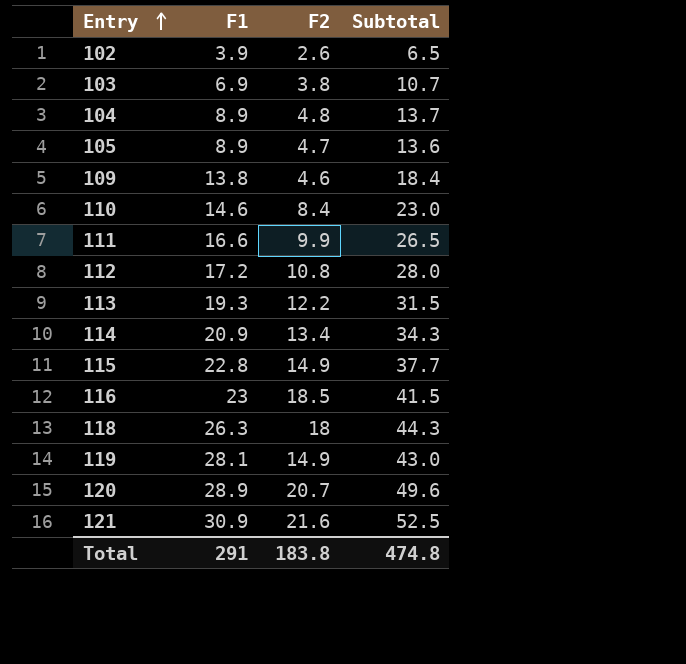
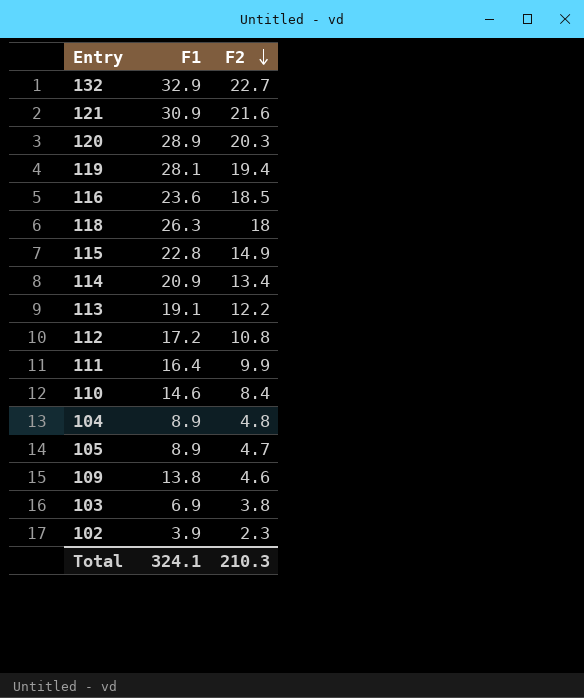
row order: Entry ascending -> F2 descending
column Subtotal | formula: [F1] + [F2] -> none
row 132: none -> 32.9 | 22.7
120 | F2: 20.7 -> 20.3
119 | F2: 14.9 -> 19.4
116 | F1: 23 -> 23.6
113 | F1: 19.3 -> 19.1
111 | F1: 16.6 -> 16.4
102 | F2: 2.6 -> 2.3
Total | F1: 291 -> 324.1
Total | F2: 183.8 -> 210.3

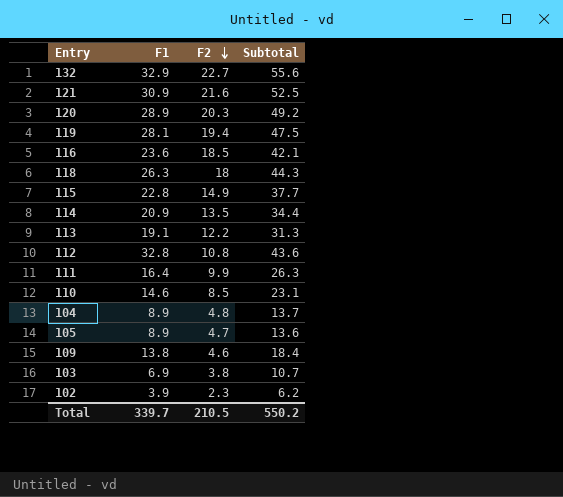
column Subtotal | formula: none -> [F1] + [F2]
114 | F2: 13.4 -> 13.5
112 | F1: 17.2 -> 32.8
110 | F2: 8.4 -> 8.5
Total | F1: 324.1 -> 339.7
Total | F2: 210.3 -> 210.5

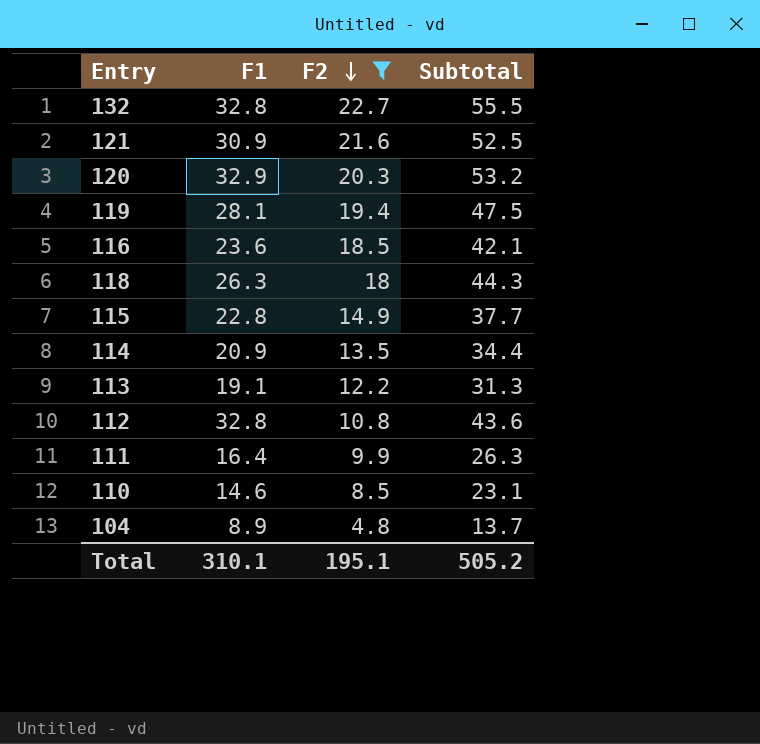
filter: none -> F2 >= 4.8
132 | F1: 32.9 -> 32.8
132 | Subtotal: 55.6 -> 55.5
120 | F1: 28.9 -> 32.9
120 | Subtotal: 49.2 -> 53.2
Total | F1: 339.7 -> 310.1
Total | F2: 210.5 -> 195.1
Total | Subtotal: 550.2 -> 505.2

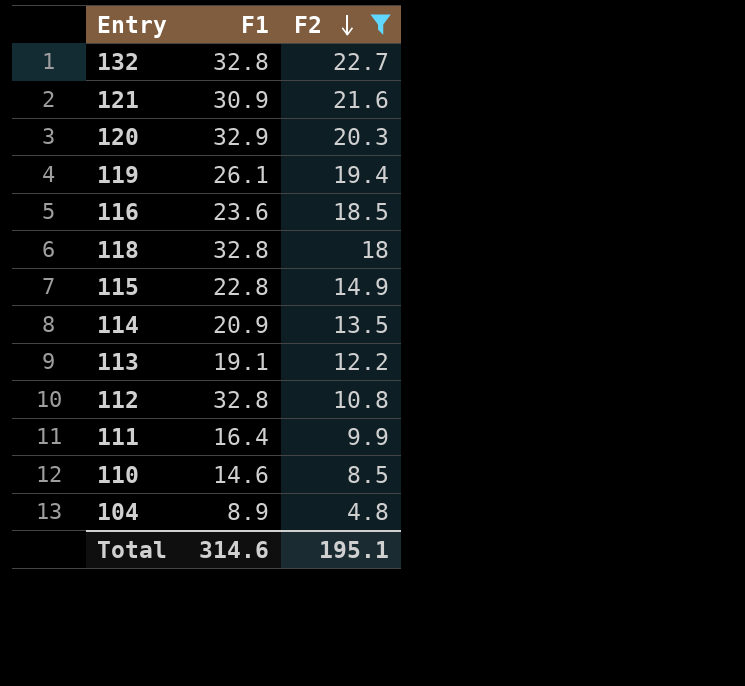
column Subtotal | formula: [F1] + [F2] -> none
119 | F1: 28.1 -> 26.1
118 | F1: 26.3 -> 32.8
Total | F1: 310.1 -> 314.6

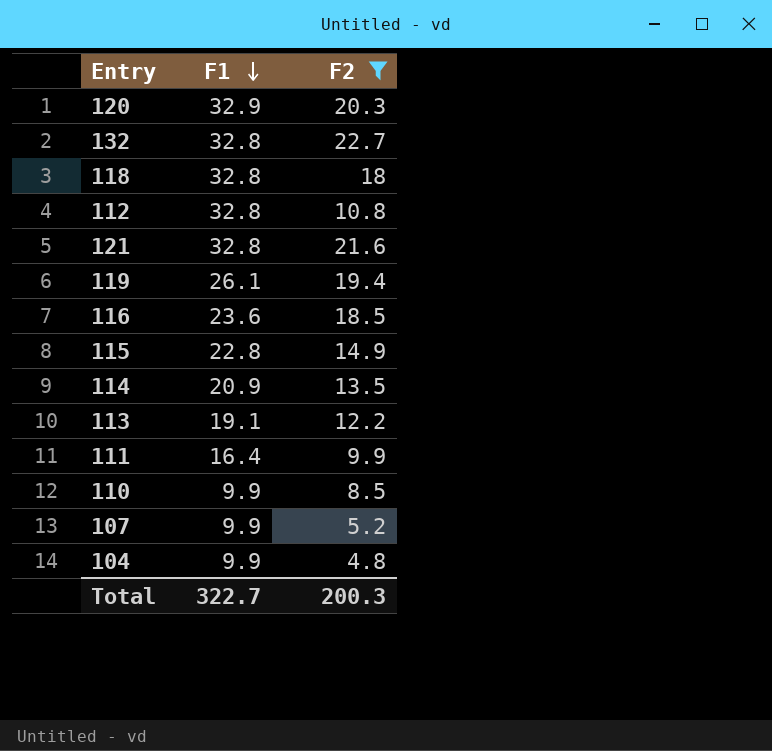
row order: F2 descending -> F1 descending
121 | F1: 30.9 -> 32.8
110 | F1: 14.6 -> 9.9
row 107: none -> 9.9 | 5.2
104 | F1: 8.9 -> 9.9
Total | F1: 314.6 -> 322.7
Total | F2: 195.1 -> 200.3

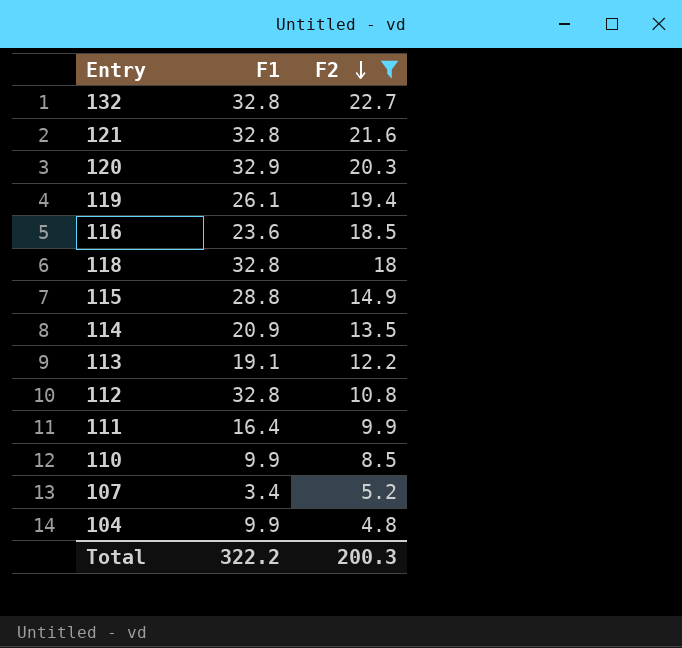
row order: F1 descending -> F2 descending
115 | F1: 22.8 -> 28.8
107 | F1: 9.9 -> 3.4
Total | F1: 322.7 -> 322.2

